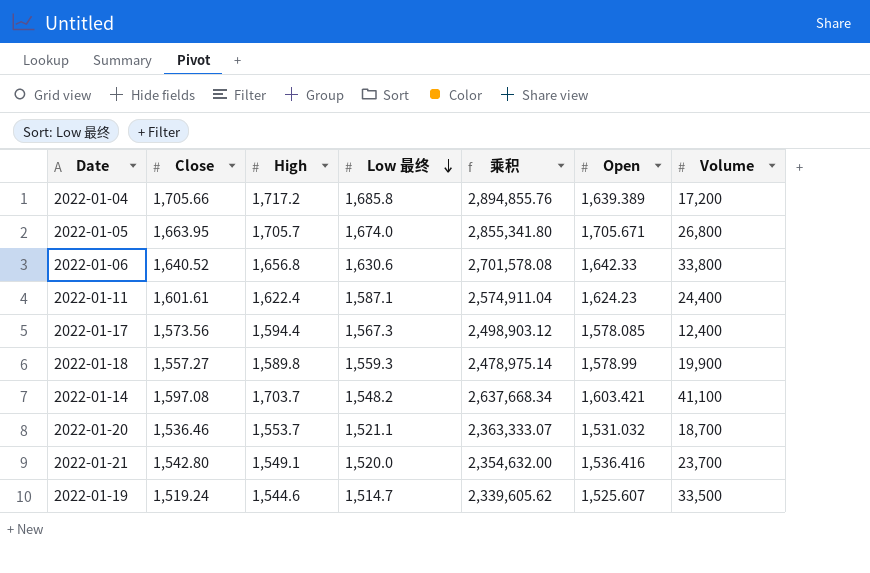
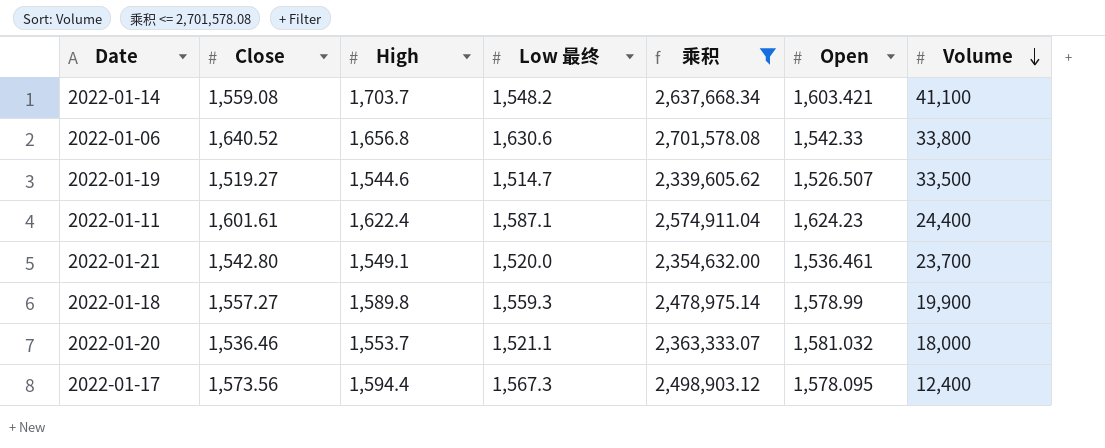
filter: none -> 乘积 <= 2,701,578.08
row order: Low 最终 descending -> Volume descending
2022-01-14 | Close: 1,597.08 -> 1,559.08
2022-01-06 | Open: 1,642.33 -> 1,542.33
2022-01-19 | Close: 1,519.24 -> 1,519.27
2022-01-19 | Open: 1,525.607 -> 1,526.507
2022-01-21 | Open: 1,536.416 -> 1,536.461
2022-01-20 | Open: 1,531.032 -> 1,581.032
2022-01-20 | Volume: 18,700 -> 18,000
2022-01-17 | Open: 1,578.085 -> 1,578.095

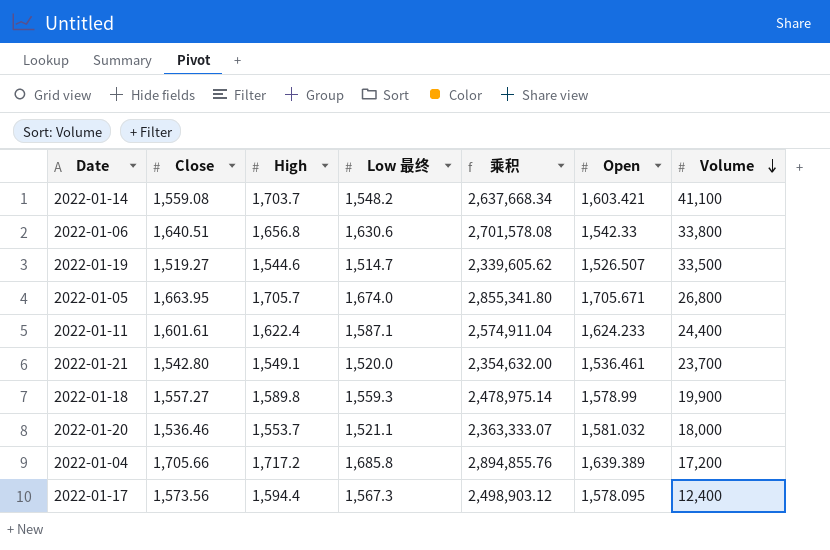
filter: 乘积 <= 2,701,578.08 -> none
2022-01-06 | Close: 1,640.52 -> 1,640.51
2022-01-11 | Open: 1,624.23 -> 1,624.233

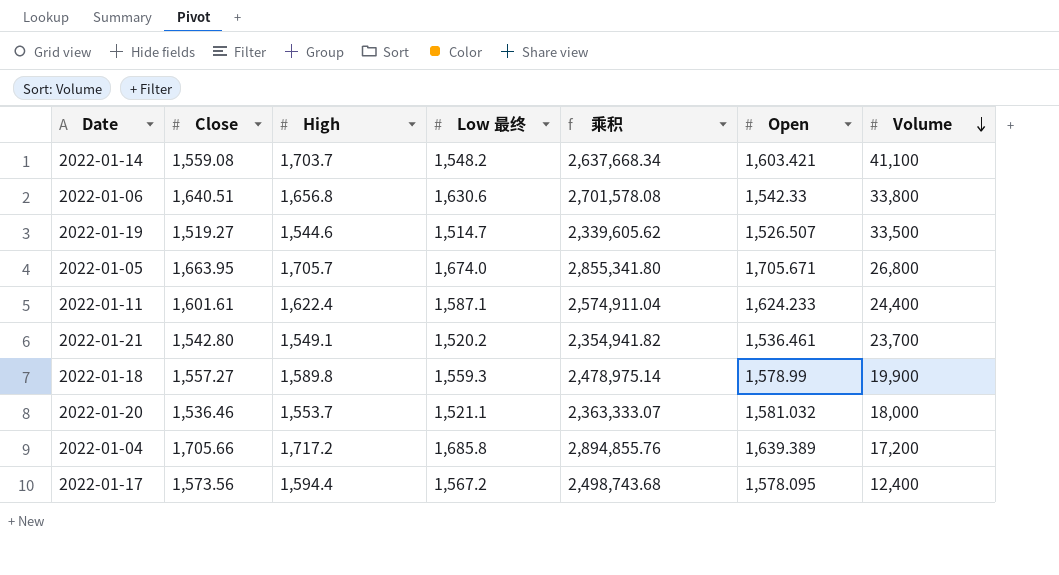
2022-01-21 | Low 最终: 1,520.0 -> 1,520.2
2022-01-21 | 乘积: 2,354,632.00 -> 2,354,941.82
2022-01-17 | Low 最终: 1,567.3 -> 1,567.2
2022-01-17 | 乘积: 2,498,903.12 -> 2,498,743.68

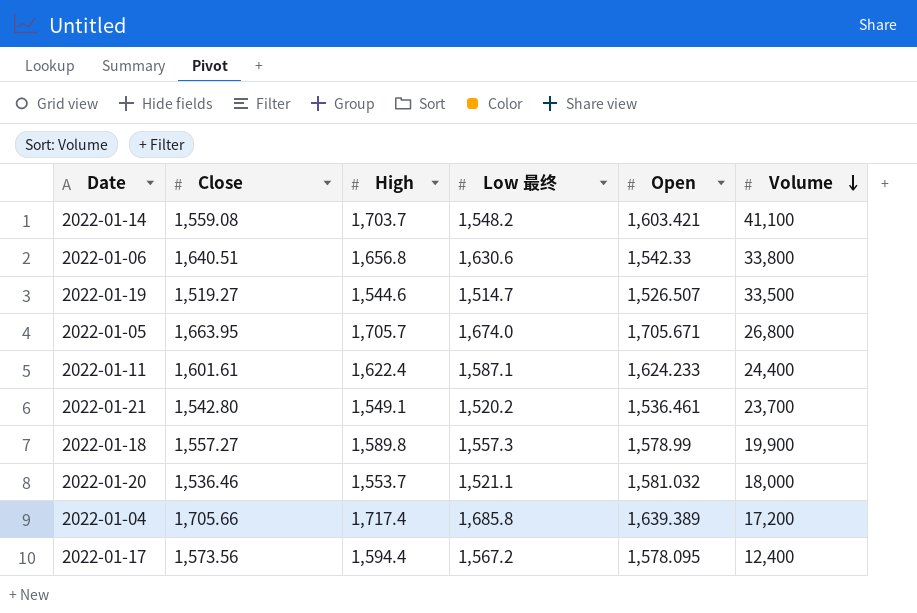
column 乘积 | formula: [High] * [Low 最终] -> none
2022-01-18 | Low 最终: 1,559.3 -> 1,557.3
2022-01-04 | High: 1,717.2 -> 1,717.4

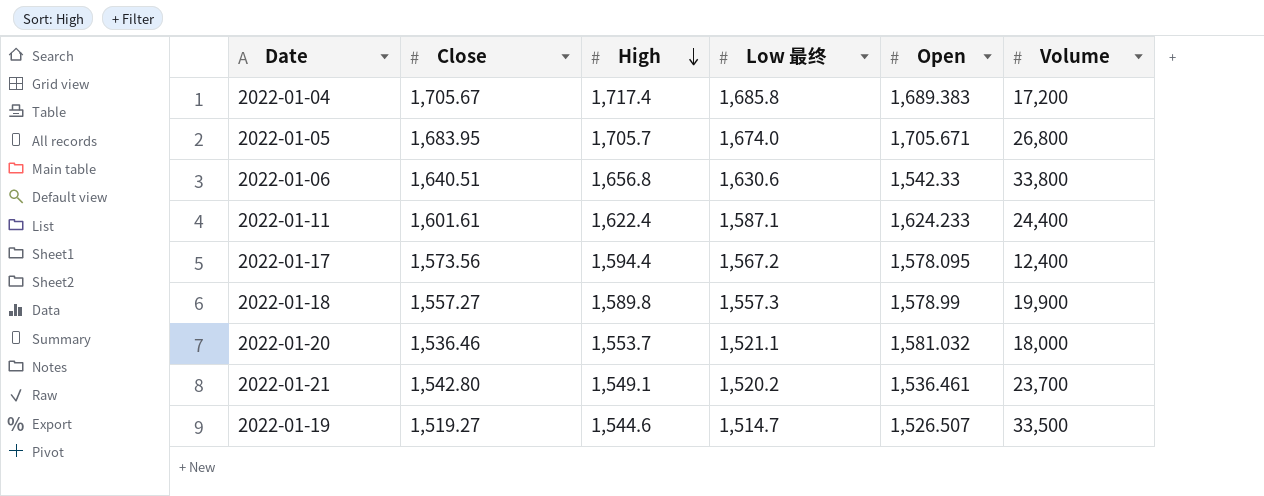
row order: Volume descending -> High descending
row 2022-01-14: 1,559.08 | 1,703.7 | 1,548.2 | 1,603.421 | 41,100 -> none
2022-01-04 | Close: 1,705.66 -> 1,705.67
2022-01-04 | Open: 1,639.389 -> 1,689.383
2022-01-05 | Close: 1,663.95 -> 1,683.95

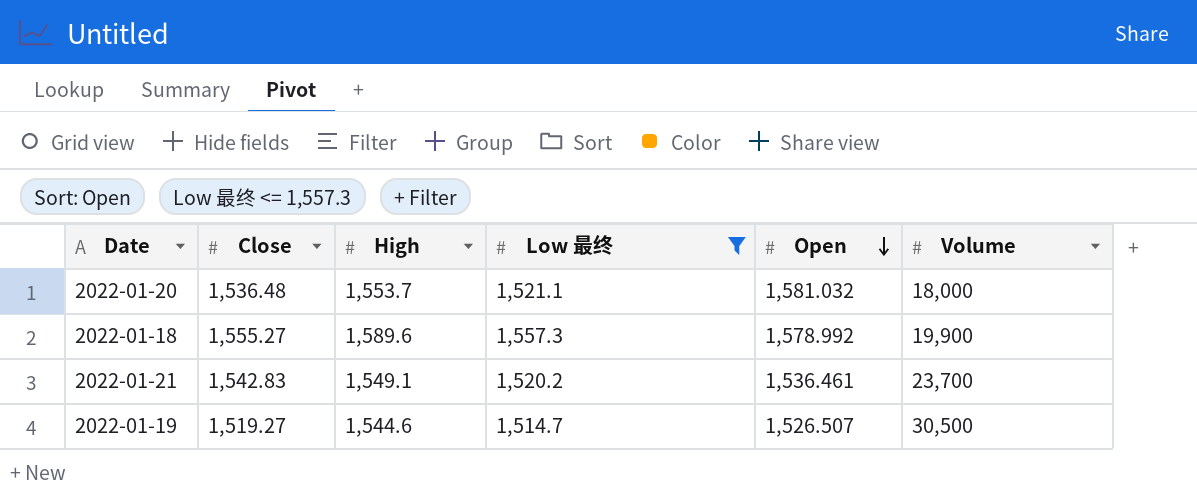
filter: none -> Low 最终 <= 1,557.3
row order: High descending -> Open descending
2022-01-20 | Close: 1,536.46 -> 1,536.48
2022-01-18 | Close: 1,557.27 -> 1,555.27
2022-01-18 | High: 1,589.8 -> 1,589.6
2022-01-18 | Open: 1,578.99 -> 1,578.992
2022-01-21 | Close: 1,542.80 -> 1,542.83
2022-01-19 | Volume: 33,500 -> 30,500

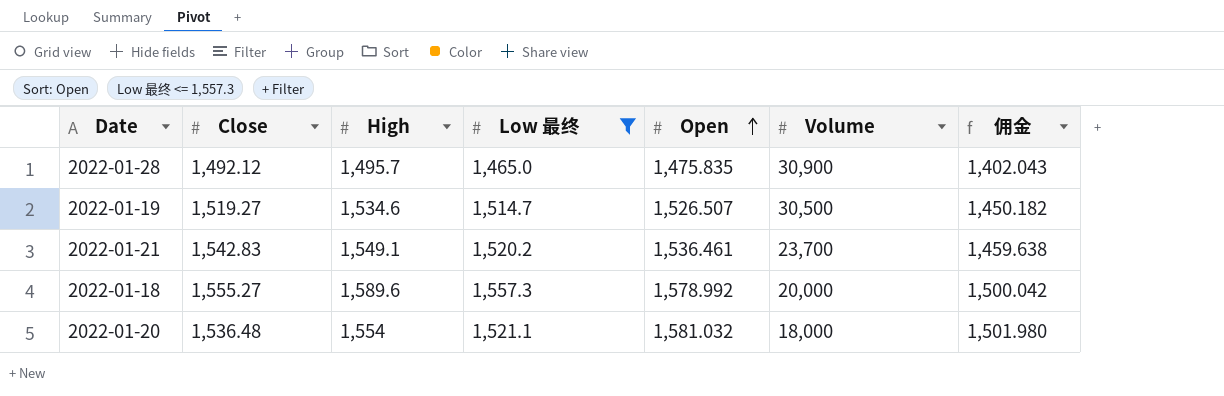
row order: Open descending -> Open ascending
column 佣金 | formula: none -> [Open] * 0.95
row 2022-01-28: none -> 1,492.12 | 1,495.7 | 1,465.0 | 1,475.835 | 30,900 | 1,402.043
2022-01-19 | High: 1,544.6 -> 1,534.6
2022-01-18 | Volume: 19,900 -> 20,000
2022-01-20 | High: 1,553.7 -> 1,554

